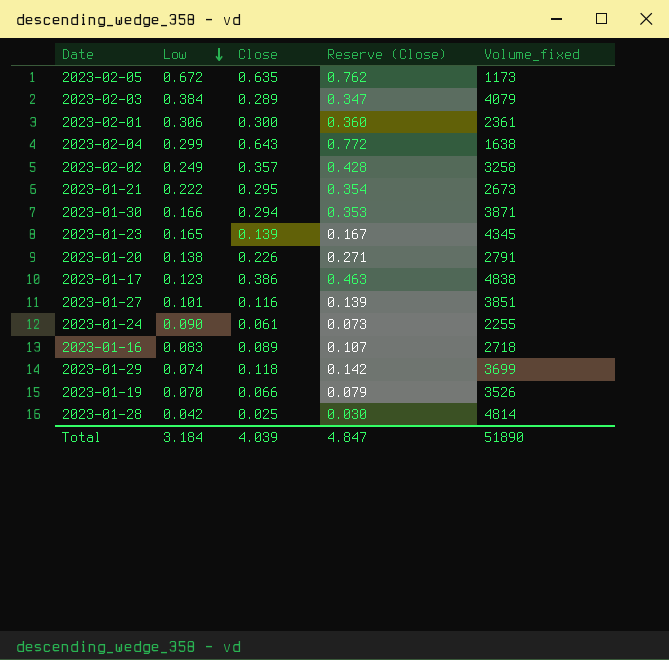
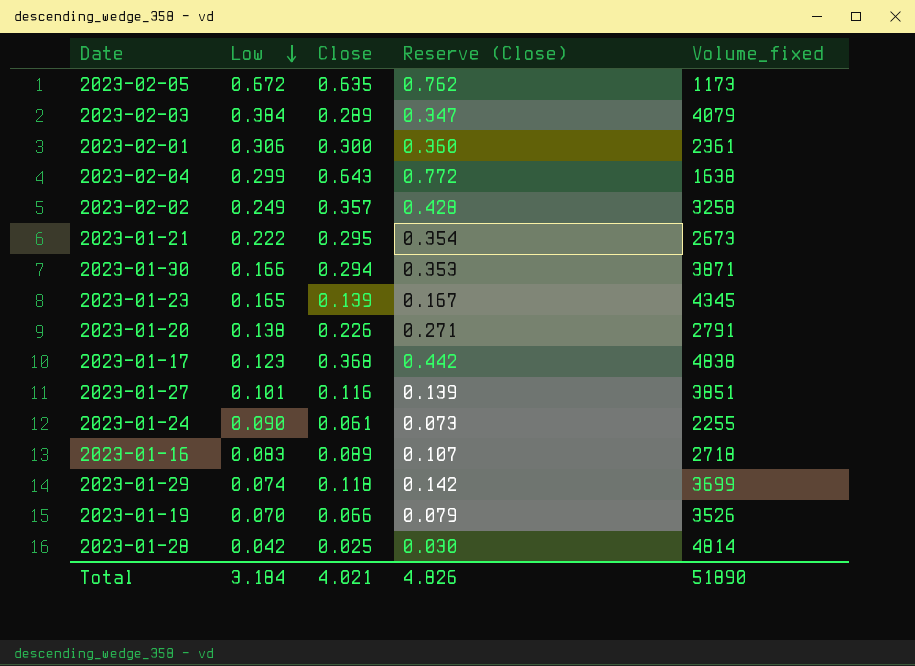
2023-01-17 | Close: 0.386 -> 0.368
2023-01-17 | Reserve (Close): 0.463 -> 0.442
Total | Close: 4.039 -> 4.021
Total | Reserve (Close): 4.847 -> 4.826

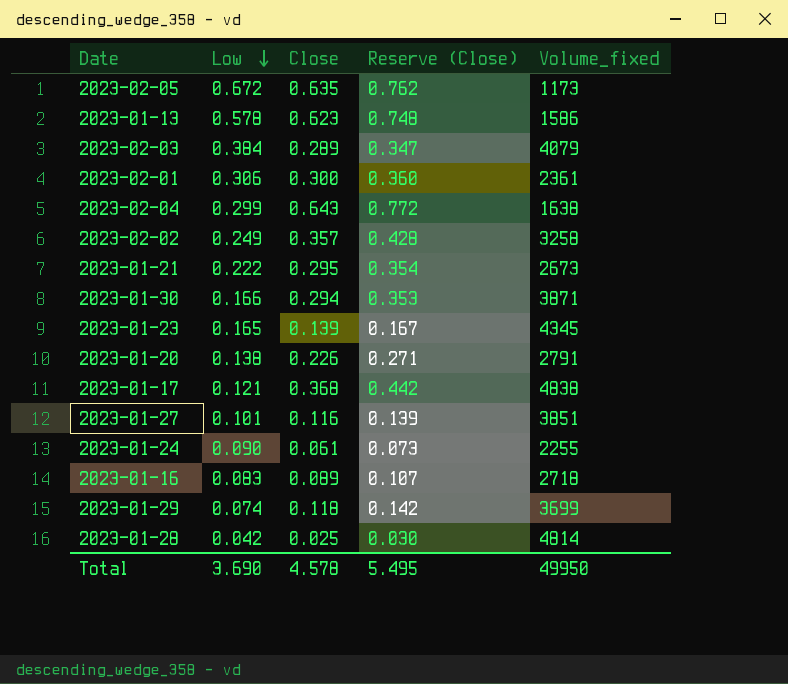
row 2023-01-19: 0.070 | 0.066 | 0.079 | 3526 -> none
row 2023-01-13: none -> 0.578 | 0.623 | 0.748 | 1586
2023-01-17 | Low: 0.123 -> 0.121
Total | Low: 3.184 -> 3.690
Total | Close: 4.021 -> 4.578
Total | Reserve (Close): 4.826 -> 5.495
Total | Volume_fixed: 51890 -> 49950

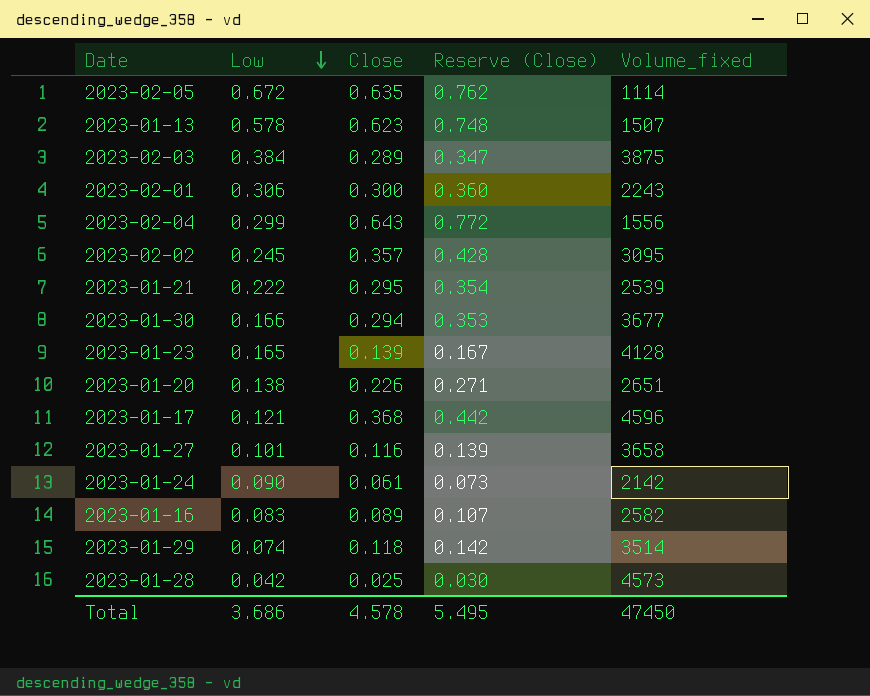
2023-02-05 | Volume_fixed: 1173 -> 1114
2023-01-13 | Volume_fixed: 1586 -> 1507
2023-02-03 | Volume_fixed: 4079 -> 3875
2023-02-01 | Volume_fixed: 2361 -> 2243
2023-02-04 | Volume_fixed: 1638 -> 1556
2023-02-02 | Low: 0.249 -> 0.245
2023-02-02 | Volume_fixed: 3258 -> 3095
2023-01-21 | Volume_fixed: 2673 -> 2539
2023-01-30 | Volume_fixed: 3871 -> 3677
2023-01-23 | Volume_fixed: 4345 -> 4128
2023-01-20 | Volume_fixed: 2791 -> 2651
2023-01-17 | Volume_fixed: 4838 -> 4596
2023-01-27 | Volume_fixed: 3851 -> 3658
2023-01-24 | Volume_fixed: 2255 -> 2142
2023-01-16 | Volume_fixed: 2718 -> 2582
2023-01-29 | Volume_fixed: 3699 -> 3514
2023-01-28 | Volume_fixed: 4814 -> 4573
Total | Low: 3.690 -> 3.686
Total | Volume_fixed: 49950 -> 47450

